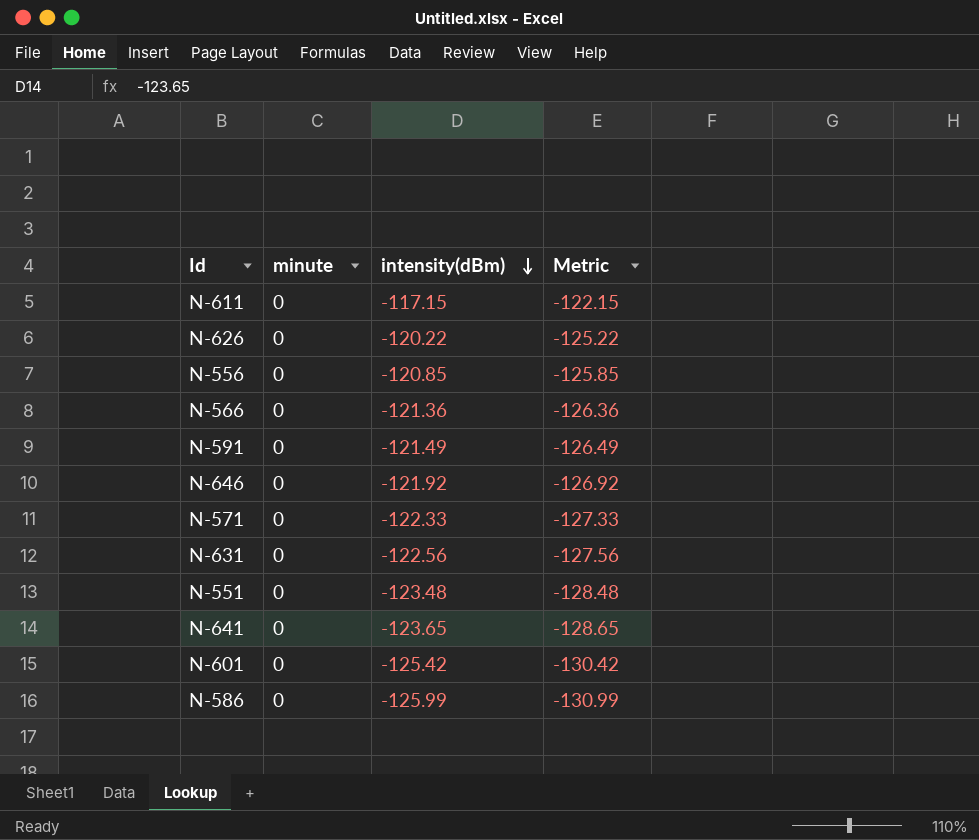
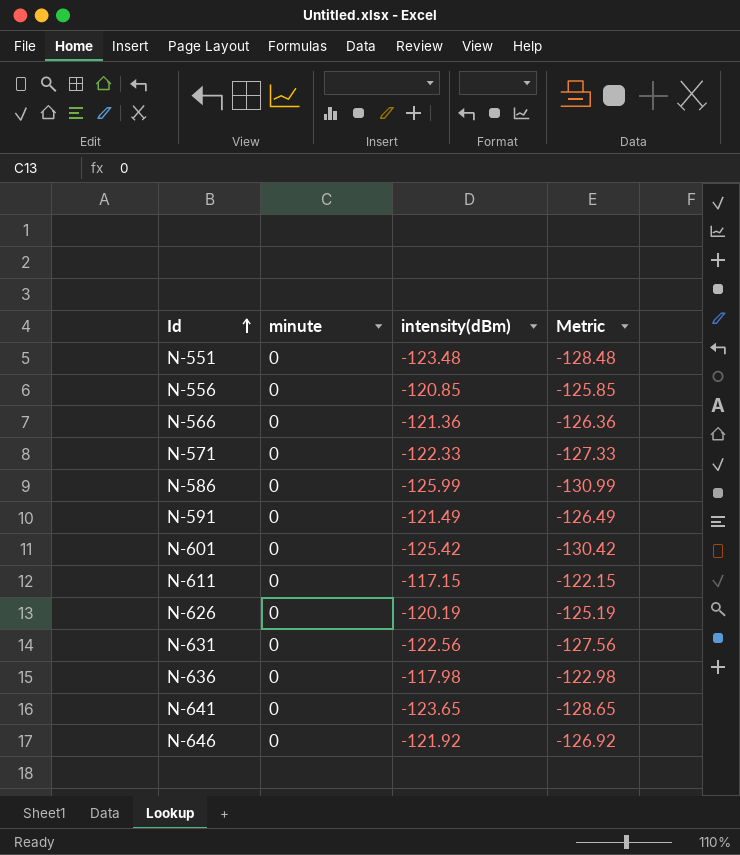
row order: intensity(dBm) descending -> Id ascending
N-626 | intensity(dBm): -120.22 -> -120.19
N-626 | Metric: -125.22 -> -125.19
row N-636: none -> 0 | -117.98 | -122.98

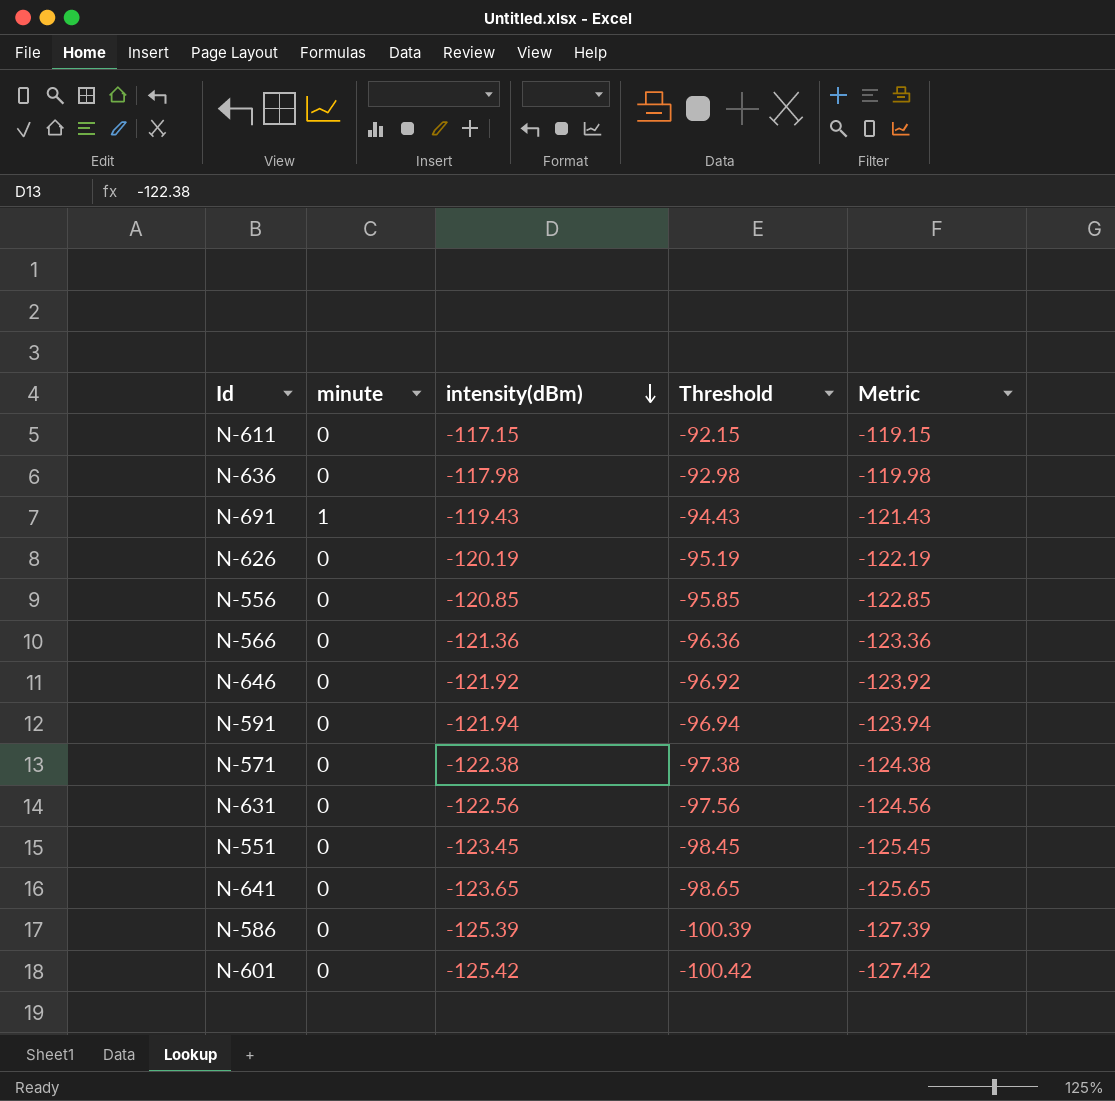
row order: Id ascending -> intensity(dBm) descending
column Threshold | formula: none -> [intensity(dBm)] + 25
column Metric | formula: [intensity(dBm)] - 5 -> [intensity(dBm)] - 2
row N-691: none -> 1 | -119.43 | -94.43 | -121.43
N-591 | intensity(dBm): -121.49 -> -121.94
N-571 | intensity(dBm): -122.33 -> -122.38
N-551 | intensity(dBm): -123.48 -> -123.45
N-586 | intensity(dBm): -125.99 -> -125.39

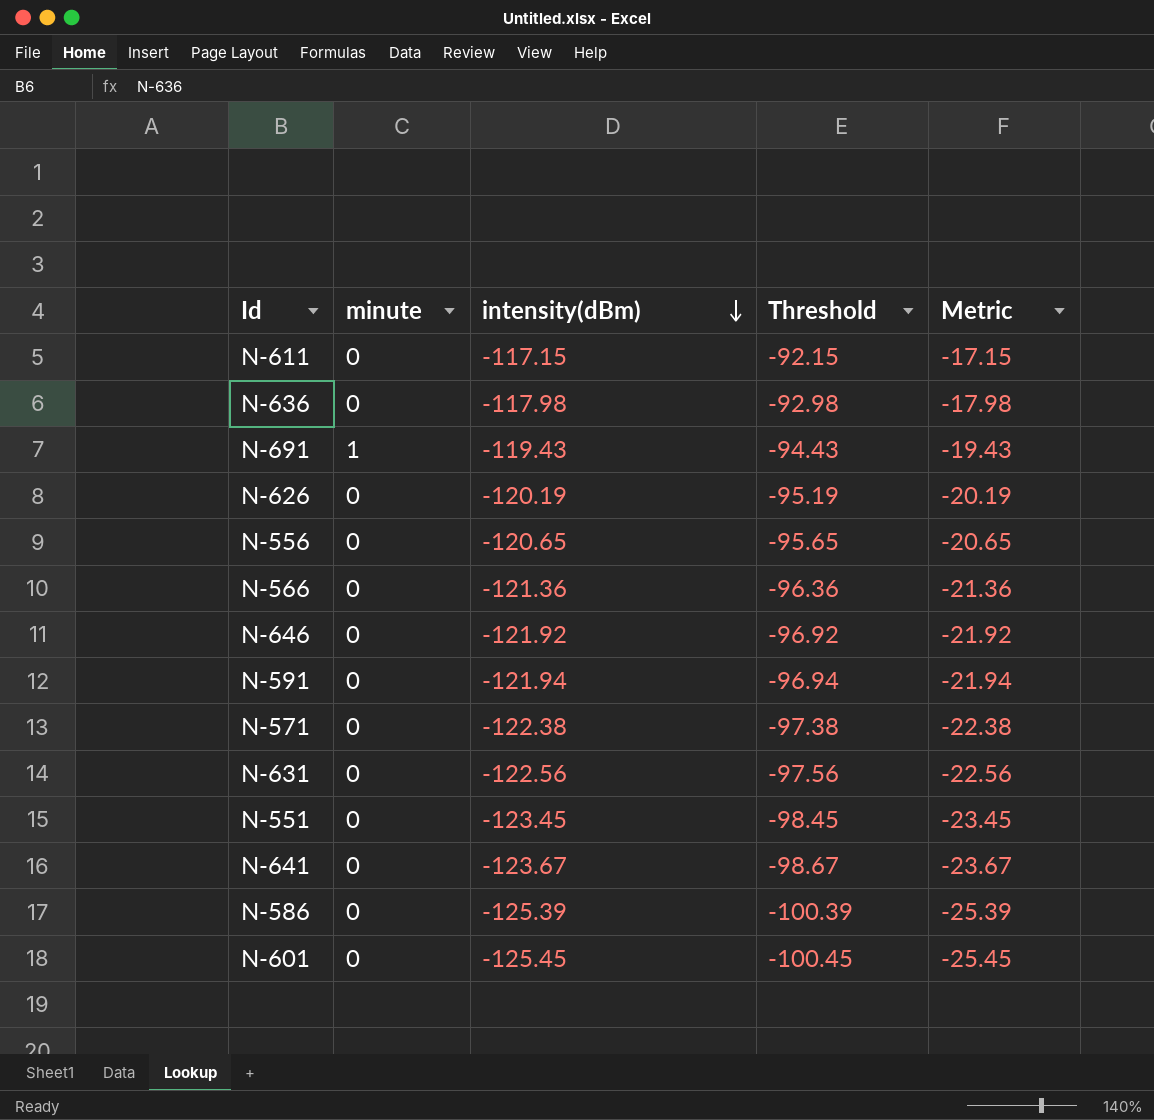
column Metric | formula: [intensity(dBm)] - 2 -> [intensity(dBm)] + 100
N-556 | intensity(dBm): -120.85 -> -120.65
N-556 | Threshold: -95.85 -> -95.65
N-641 | intensity(dBm): -123.65 -> -123.67
N-641 | Threshold: -98.65 -> -98.67
N-601 | intensity(dBm): -125.42 -> -125.45
N-601 | Threshold: -100.42 -> -100.45

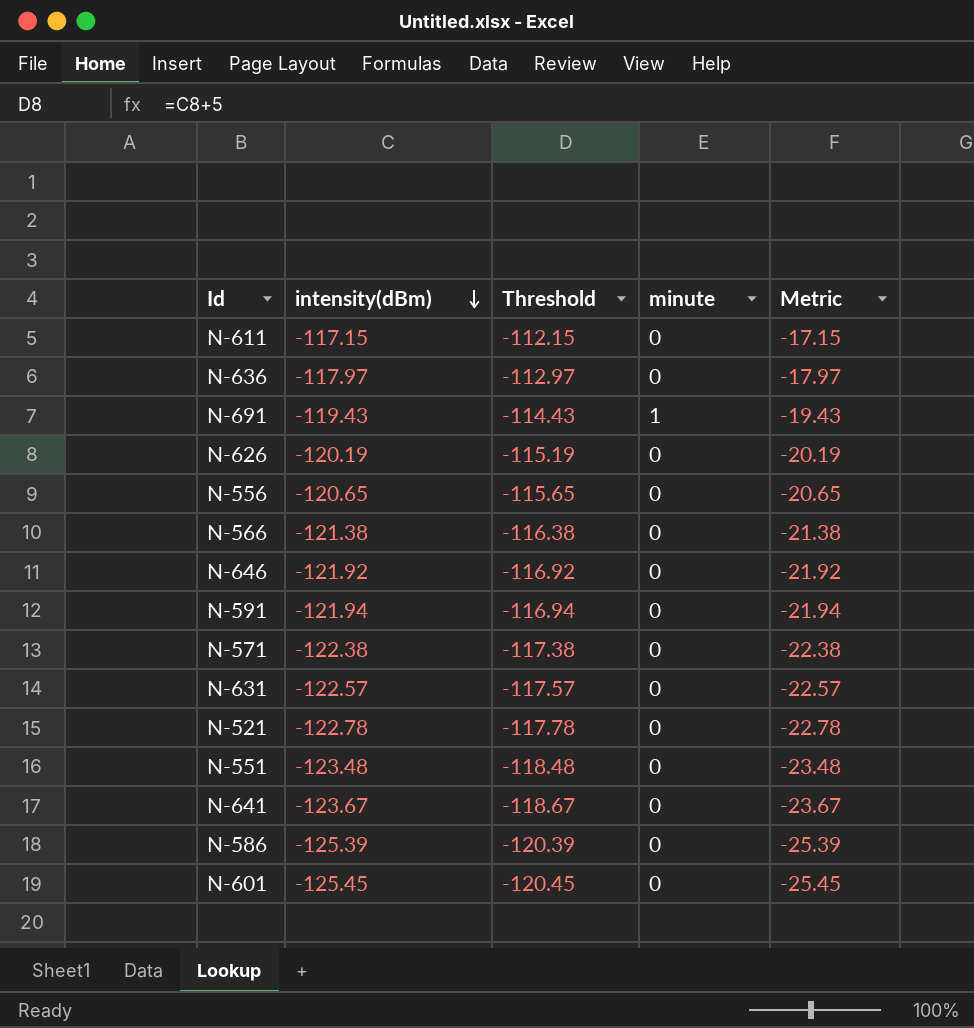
column Threshold | formula: [intensity(dBm)] + 25 -> [intensity(dBm)] + 5
column minute | position: 2 -> 4
N-636 | intensity(dBm): -117.98 -> -117.97
N-636 | Metric: -17.98 -> -17.97
N-566 | intensity(dBm): -121.36 -> -121.38
N-566 | Metric: -21.36 -> -21.38
N-631 | intensity(dBm): -122.56 -> -122.57
N-631 | Metric: -22.56 -> -22.57
row N-521: none -> -122.78 | -117.78 | 0 | -22.78
N-551 | intensity(dBm): -123.45 -> -123.48
N-551 | Metric: -23.45 -> -23.48

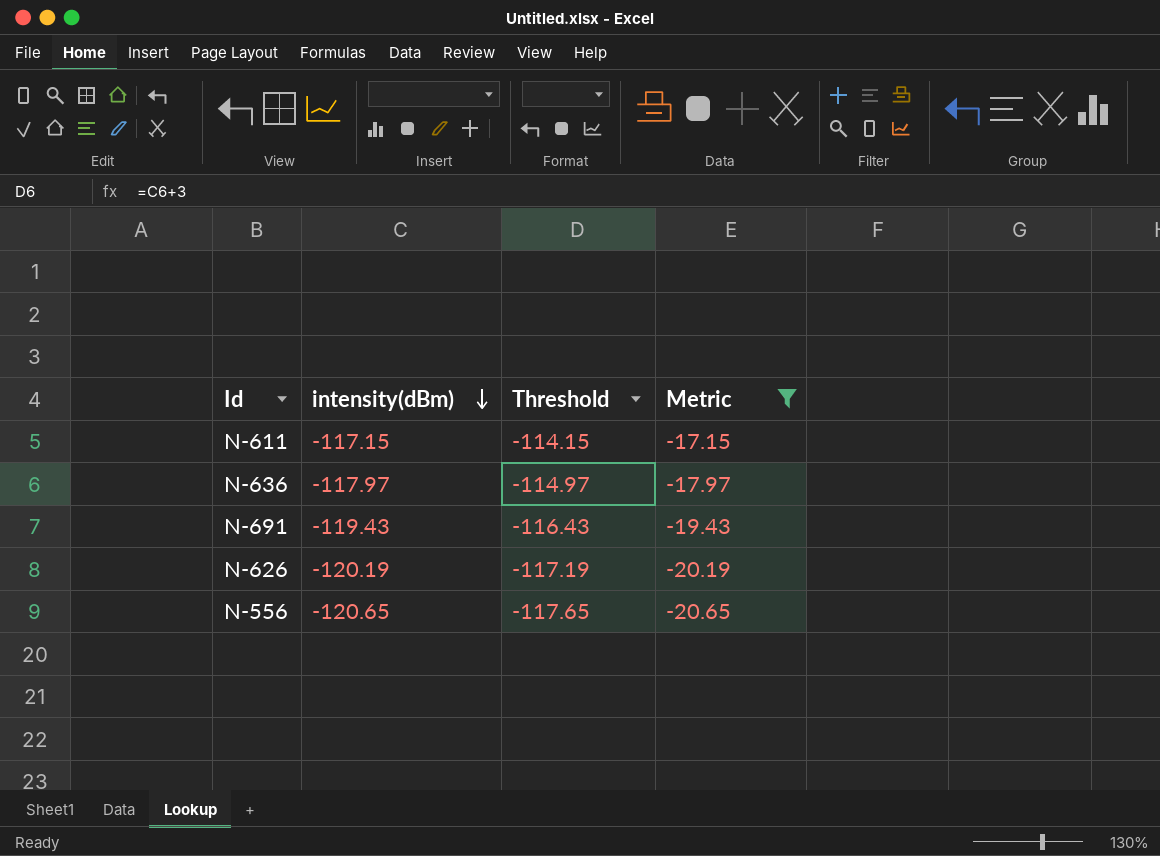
filter: none -> Metric >= -20.65
column minute | position: 4 -> none
column Threshold | formula: [intensity(dBm)] + 5 -> [intensity(dBm)] + 3

